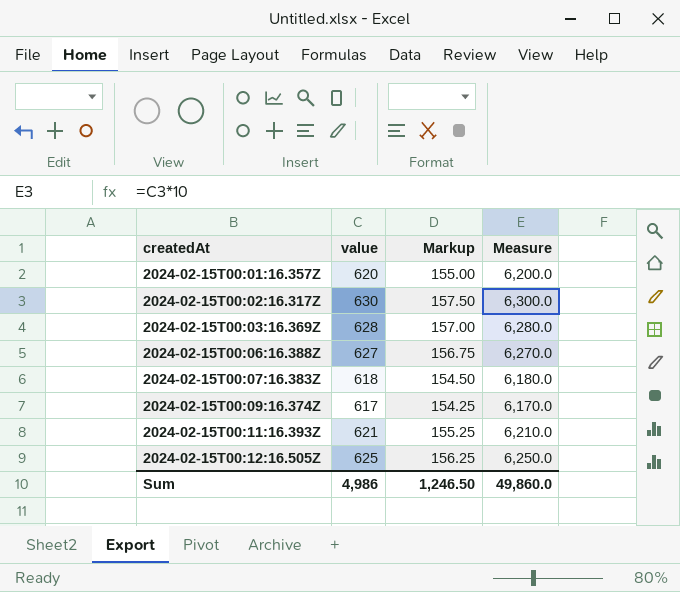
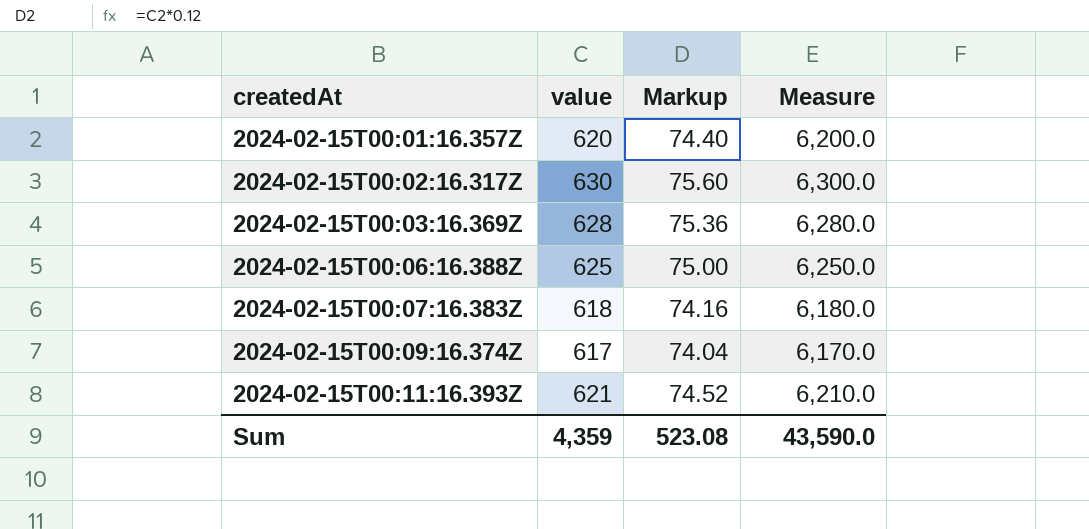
column Markup | formula: [value] * 0.25 -> [value] * 0.12
row 2024-02-15T00:12:16.505Z: 625 | 156.25 | 6,250.0 -> none
2024-02-15T00:06:16.388Z | value: 627 -> 625
2024-02-15T00:06:16.388Z | Measure: 6,270.0 -> 6,250.0
Sum | value: 4,986 -> 4,359
Sum | Markup: 1,246.50 -> 523.08
Sum | Measure: 49,860.0 -> 43,590.0

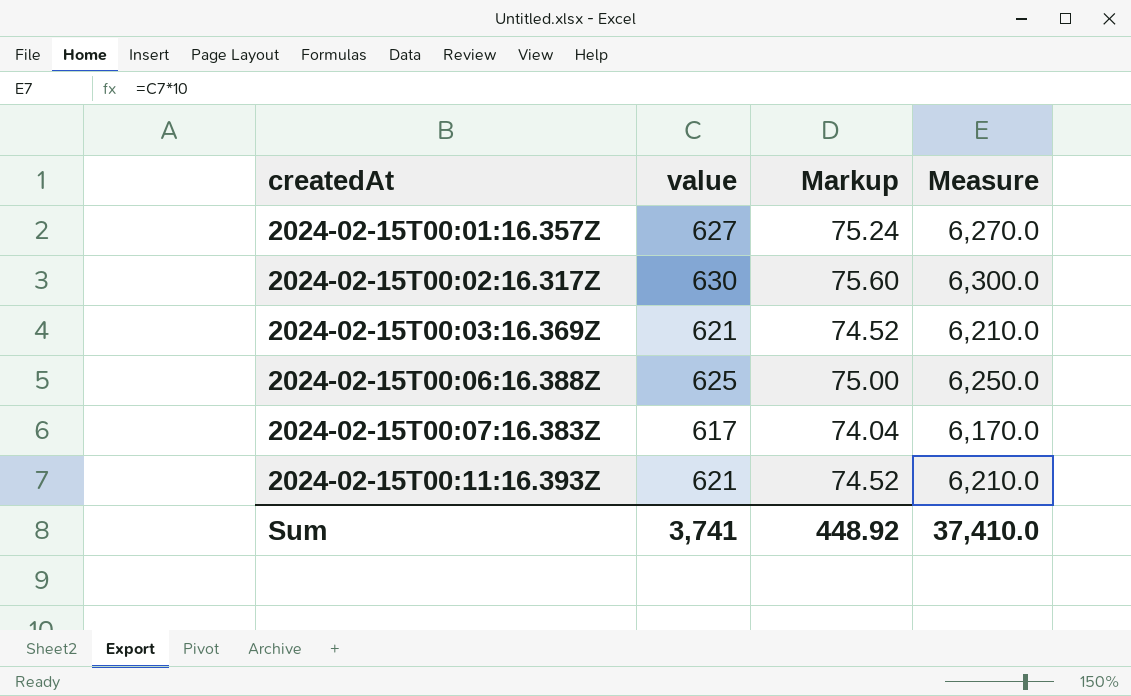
row 2024-02-15T00:09:16.374Z: 617 | 74.04 | 6,170.0 -> none
2024-02-15T00:01:16.357Z | value: 620 -> 627
2024-02-15T00:01:16.357Z | Markup: 74.40 -> 75.24
2024-02-15T00:01:16.357Z | Measure: 6,200.0 -> 6,270.0
2024-02-15T00:03:16.369Z | value: 628 -> 621
2024-02-15T00:03:16.369Z | Markup: 75.36 -> 74.52
2024-02-15T00:03:16.369Z | Measure: 6,280.0 -> 6,210.0
2024-02-15T00:07:16.383Z | value: 618 -> 617
2024-02-15T00:07:16.383Z | Markup: 74.16 -> 74.04
2024-02-15T00:07:16.383Z | Measure: 6,180.0 -> 6,170.0
Sum | value: 4,359 -> 3,741
Sum | Markup: 523.08 -> 448.92
Sum | Measure: 43,590.0 -> 37,410.0

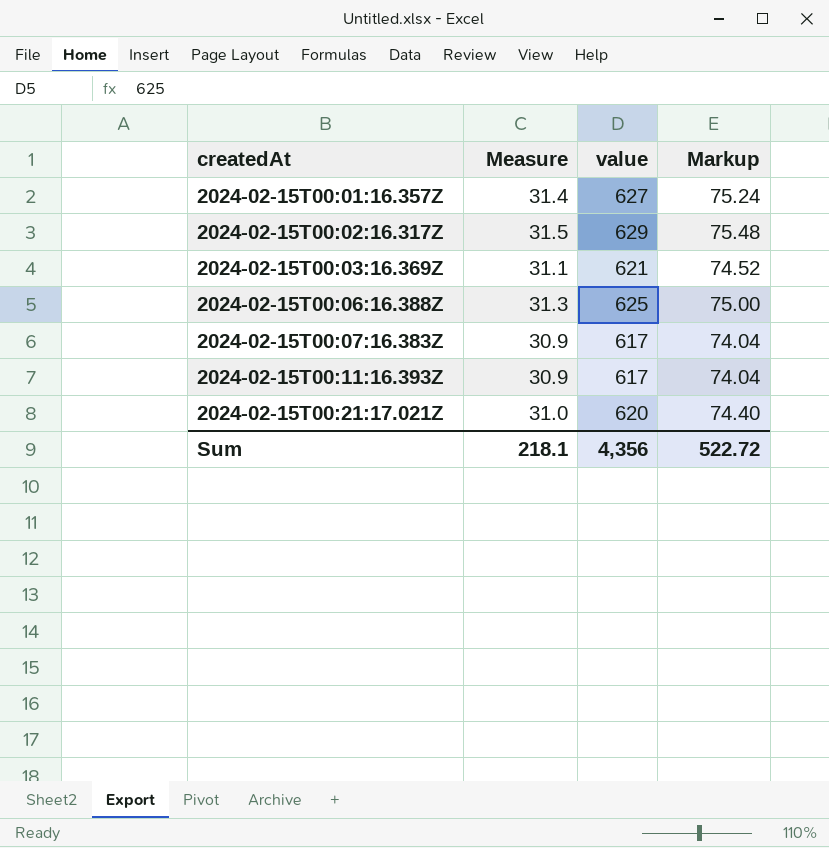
column Measure | formula: [value] * 10 -> [value] * 0.05
column Measure | position: 4 -> 2
2024-02-15T00:02:16.317Z | value: 630 -> 629
2024-02-15T00:02:16.317Z | Markup: 75.60 -> 75.48
2024-02-15T00:11:16.393Z | value: 621 -> 617
2024-02-15T00:11:16.393Z | Markup: 74.52 -> 74.04
row 2024-02-15T00:21:17.021Z: none -> 31.0 | 620 | 74.40
Sum | Measure: 37,410.0 -> 218.1
Sum | value: 3,741 -> 4,356
Sum | Markup: 448.92 -> 522.72

